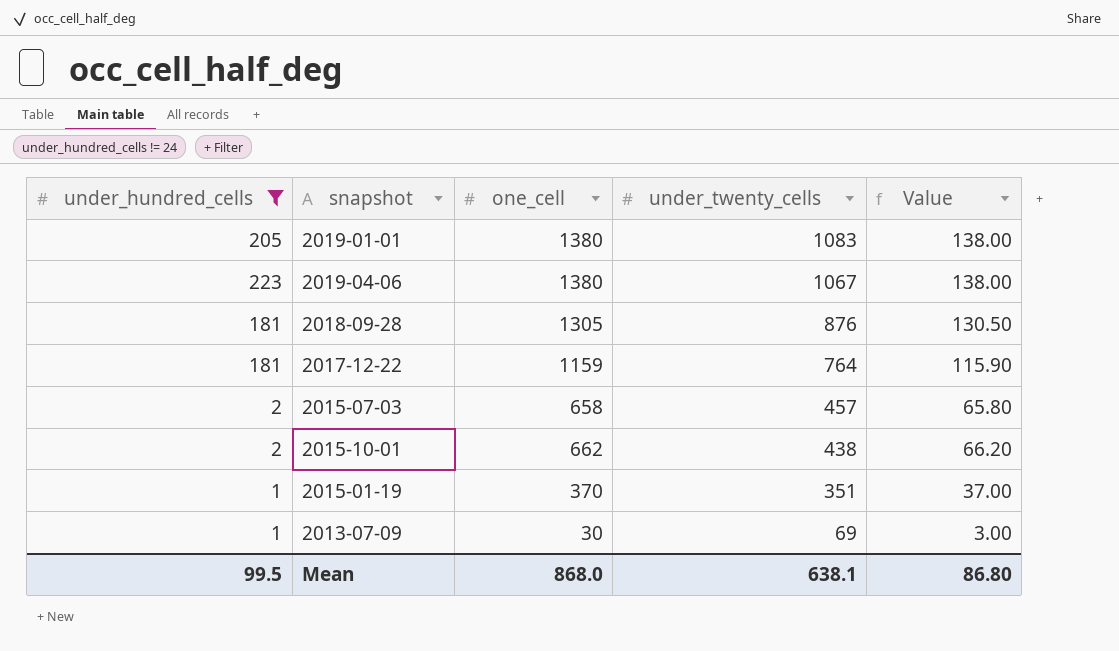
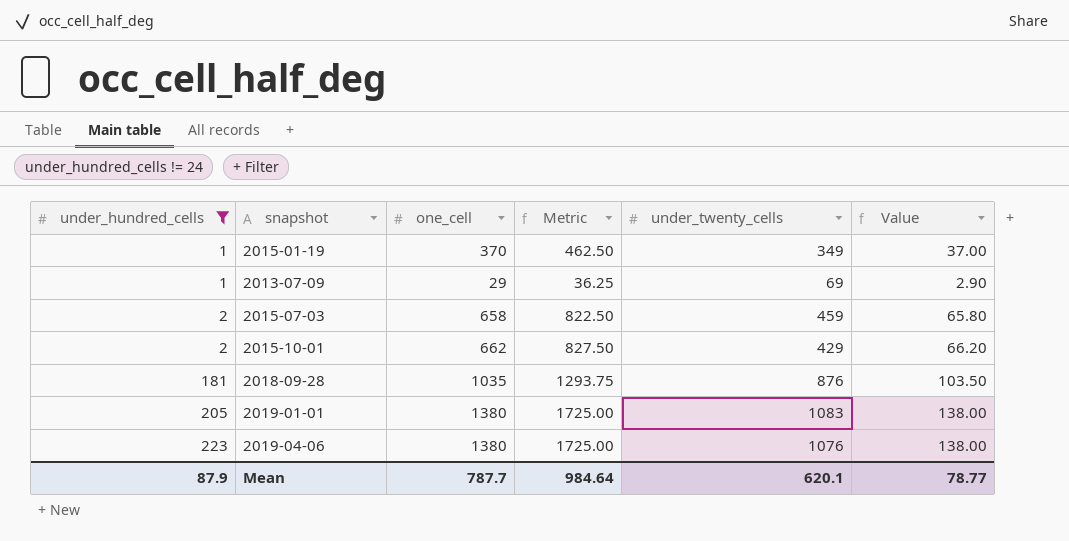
row order: under_twenty_cells descending -> under_hundred_cells ascending
column Metric | formula: none -> [one_cell] * 1.25
row 2017-12-22: 181 | 1159 | 764 | 115.90 -> none
2015-01-19 | under_twenty_cells: 351 -> 349
2013-07-09 | one_cell: 30 -> 29
2013-07-09 | Value: 3.00 -> 2.90
2015-07-03 | under_twenty_cells: 457 -> 459
2015-10-01 | under_twenty_cells: 438 -> 429
2018-09-28 | one_cell: 1305 -> 1035
2018-09-28 | Value: 130.50 -> 103.50
2019-04-06 | under_twenty_cells: 1067 -> 1076
Mean | under_hundred_cells: 99.5 -> 87.9
Mean | one_cell: 868.0 -> 787.7
Mean | under_twenty_cells: 638.1 -> 620.1
Mean | Value: 86.80 -> 78.77

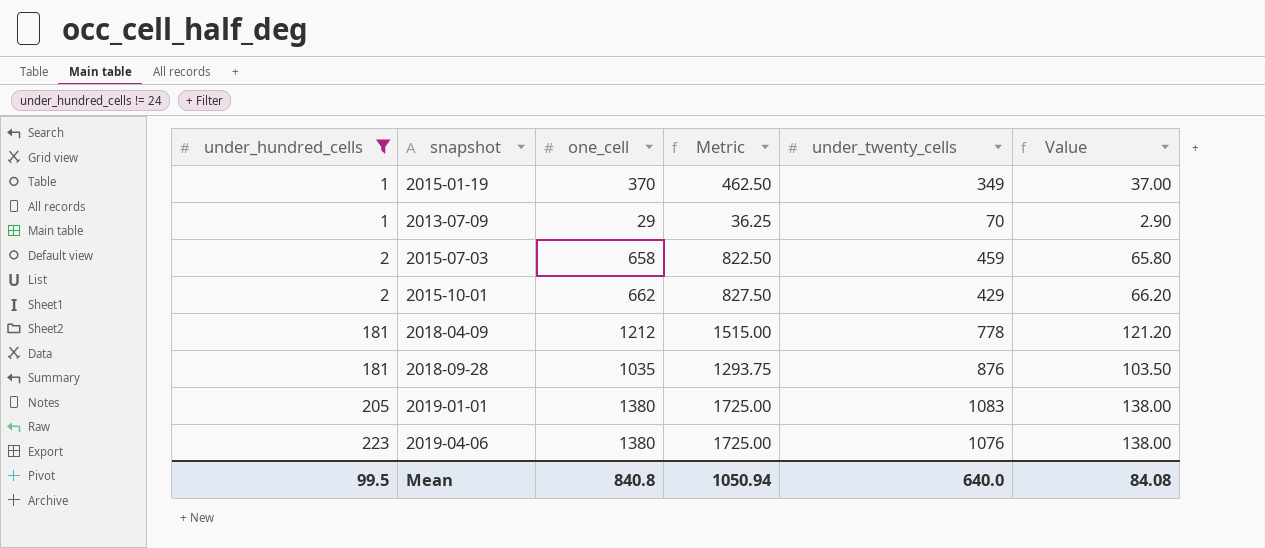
2013-07-09 | under_twenty_cells: 69 -> 70
row 2018-04-09: none -> 181 | 1212 | 1515.00 | 778 | 121.20
Mean | under_hundred_cells: 87.9 -> 99.5
Mean | one_cell: 787.7 -> 840.8
Mean | Metric: 984.64 -> 1050.94
Mean | under_twenty_cells: 620.1 -> 640.0
Mean | Value: 78.77 -> 84.08

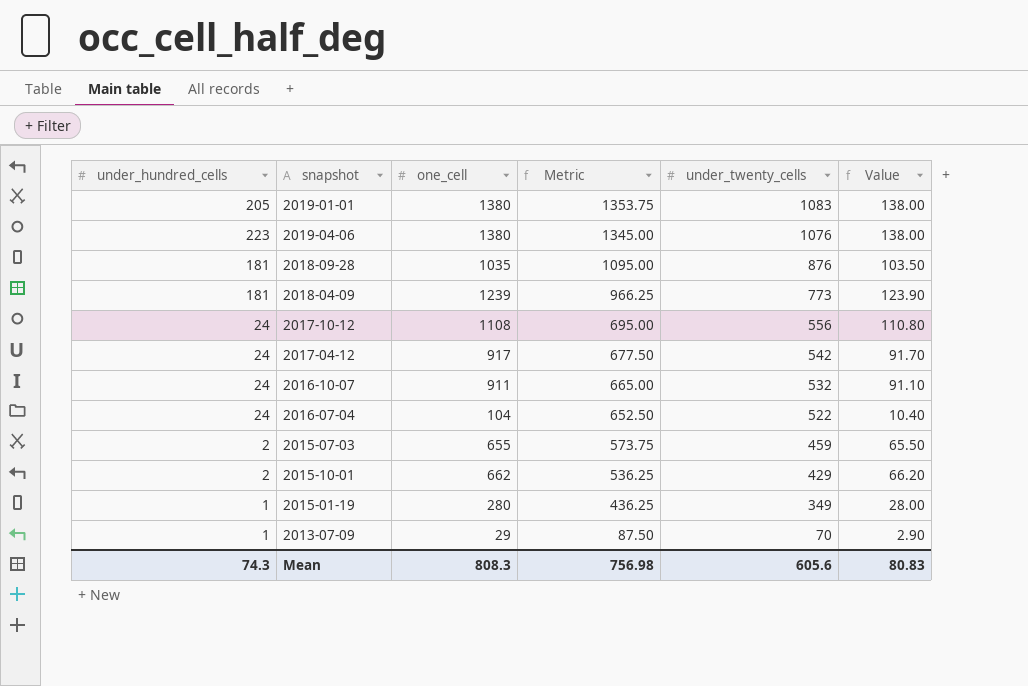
filter: under_hundred_cells != 24 -> none
row order: under_hundred_cells ascending -> Metric descending
column Metric | formula: [one_cell] * 1.25 -> [under_twenty_cells] * 1.25
2018-04-09 | one_cell: 1212 -> 1239
2018-04-09 | under_twenty_cells: 778 -> 773
2018-04-09 | Value: 121.20 -> 123.90
2015-07-03 | one_cell: 658 -> 655
2015-07-03 | Value: 65.80 -> 65.50
2015-01-19 | one_cell: 370 -> 280
2015-01-19 | Value: 37.00 -> 28.00
Mean | under_hundred_cells: 99.5 -> 74.3
Mean | one_cell: 840.8 -> 808.3
Mean | Metric: 1050.94 -> 756.98
Mean | under_twenty_cells: 640.0 -> 605.6
Mean | Value: 84.08 -> 80.83

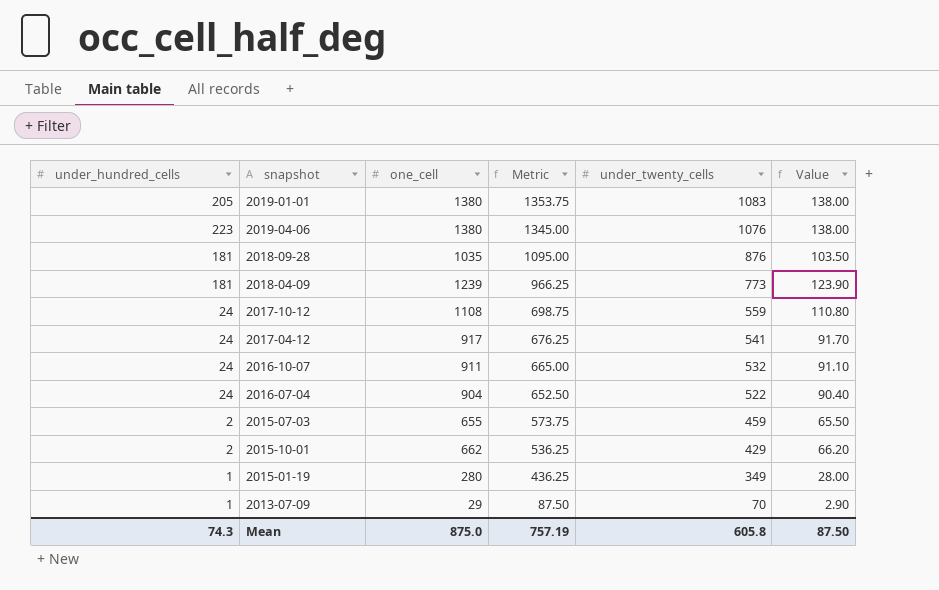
2017-10-12 | Metric: 695.00 -> 698.75
2017-10-12 | under_twenty_cells: 556 -> 559
2017-04-12 | Metric: 677.50 -> 676.25
2017-04-12 | under_twenty_cells: 542 -> 541
2016-07-04 | one_cell: 104 -> 904
2016-07-04 | Value: 10.40 -> 90.40
Mean | one_cell: 808.3 -> 875.0
Mean | Metric: 756.98 -> 757.19
Mean | under_twenty_cells: 605.6 -> 605.8
Mean | Value: 80.83 -> 87.50

